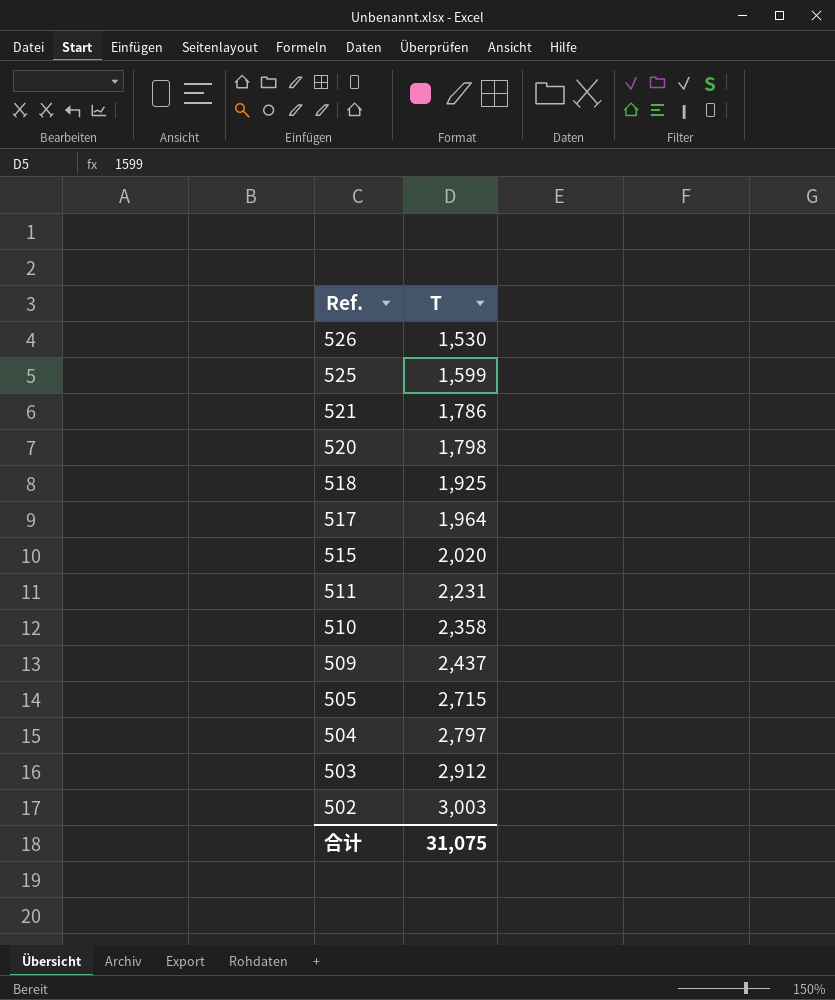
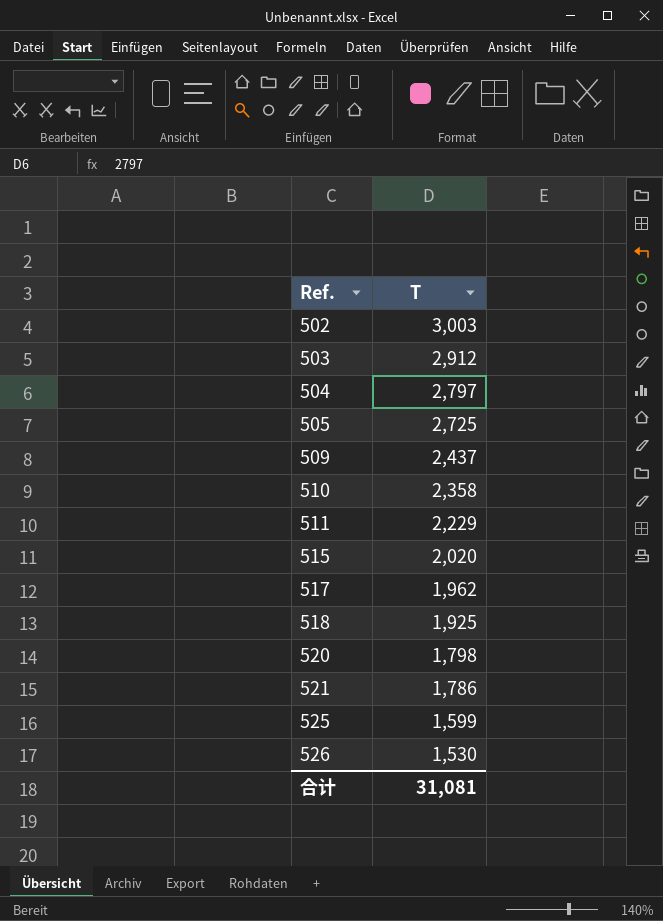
row order: Ref. descending -> Ref. ascending
505 | T: 2,715 -> 2,725
511 | T: 2,231 -> 2,229
517 | T: 1,964 -> 1,962
合计 | T: 31,075 -> 31,081

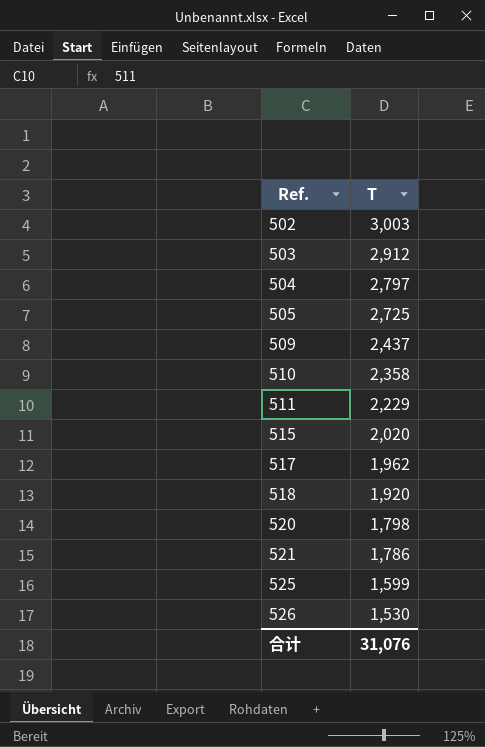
518 | T: 1,925 -> 1,920
合计 | T: 31,081 -> 31,076

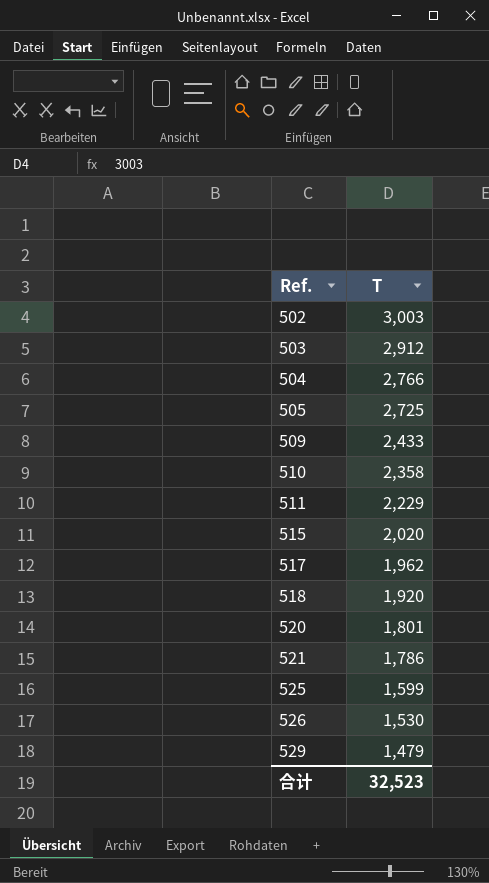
504 | T: 2,797 -> 2,766
509 | T: 2,437 -> 2,433
520 | T: 1,798 -> 1,801
row 529: none -> 1,479
合计 | T: 31,076 -> 32,523

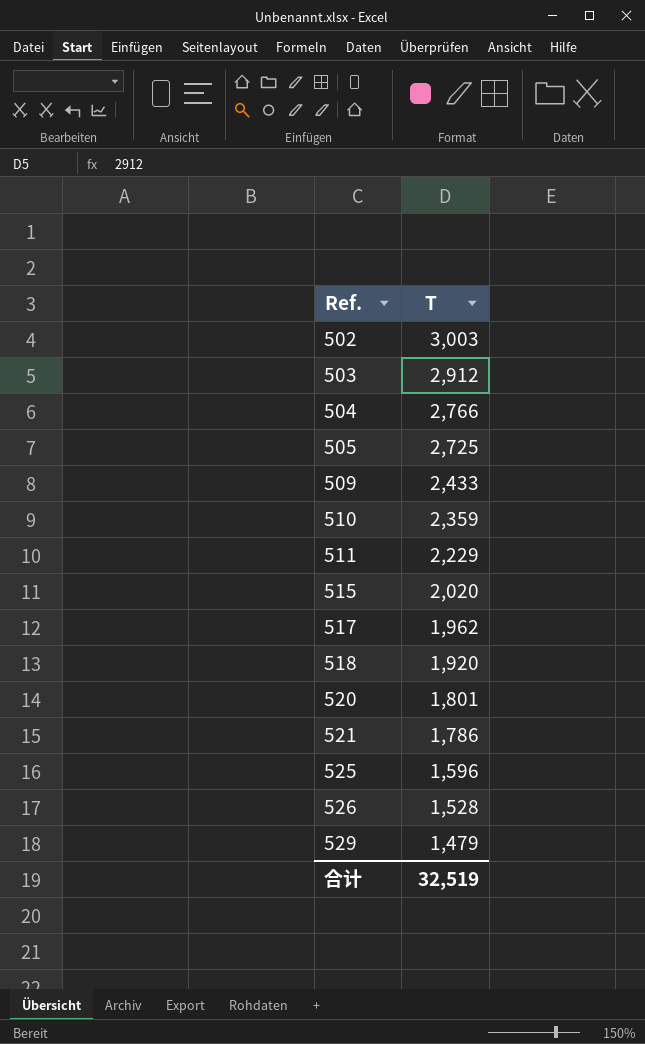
510 | T: 2,358 -> 2,359
525 | T: 1,599 -> 1,596
526 | T: 1,530 -> 1,528
合计 | T: 32,523 -> 32,519

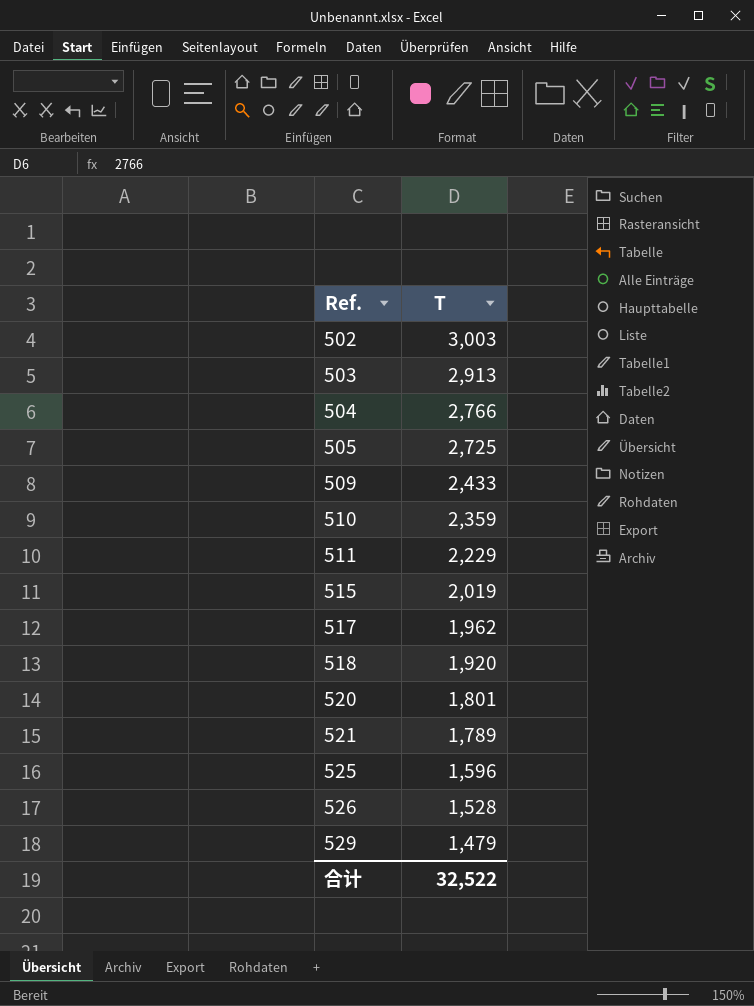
503 | T: 2,912 -> 2,913
515 | T: 2,020 -> 2,019
521 | T: 1,786 -> 1,789
合计 | T: 32,519 -> 32,522

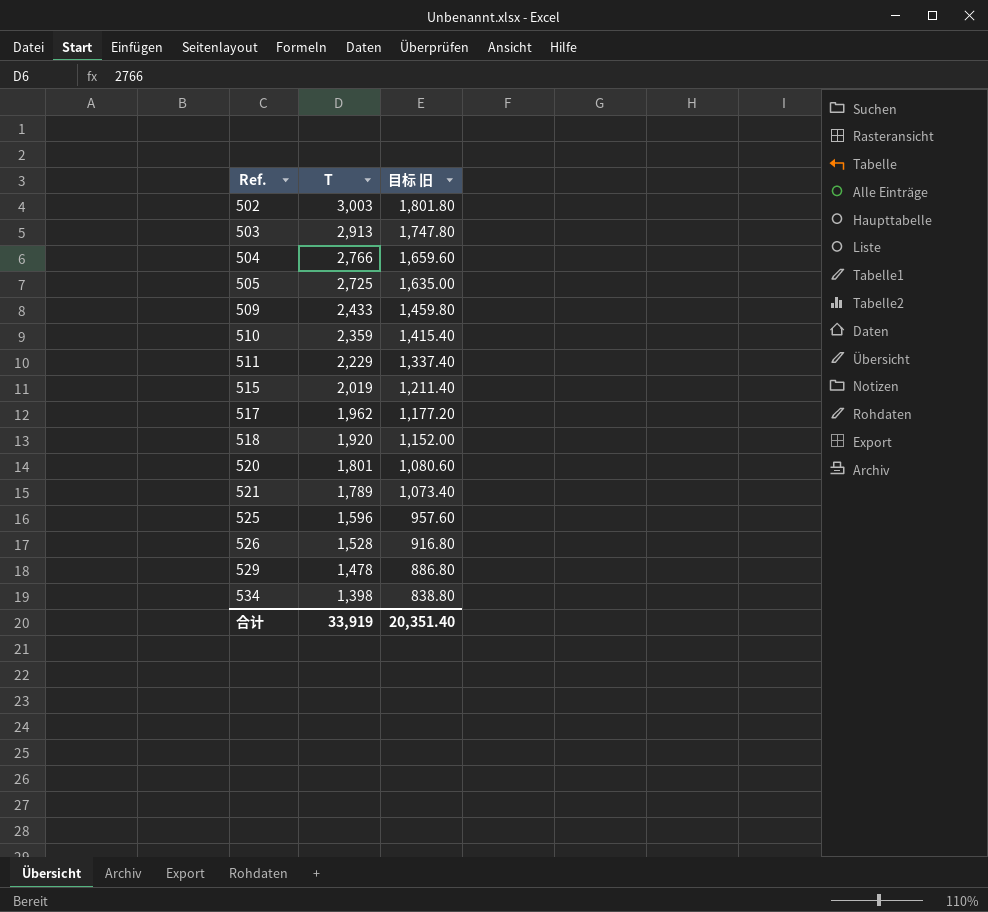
column 目标 旧 | formula: none -> [T] * 0.6
529 | T: 1,479 -> 1,478
row 534: none -> 1,398 | 838.80
合计 | T: 32,522 -> 33,919

